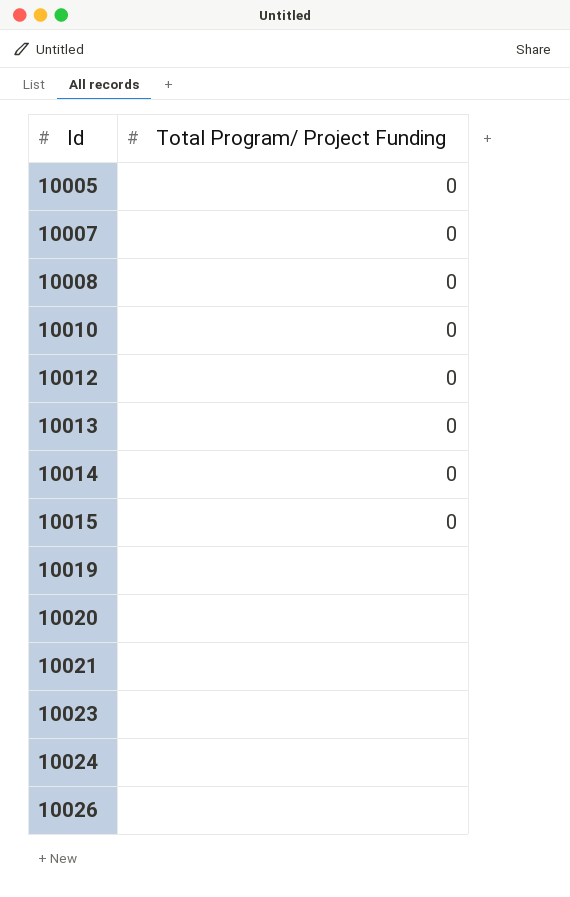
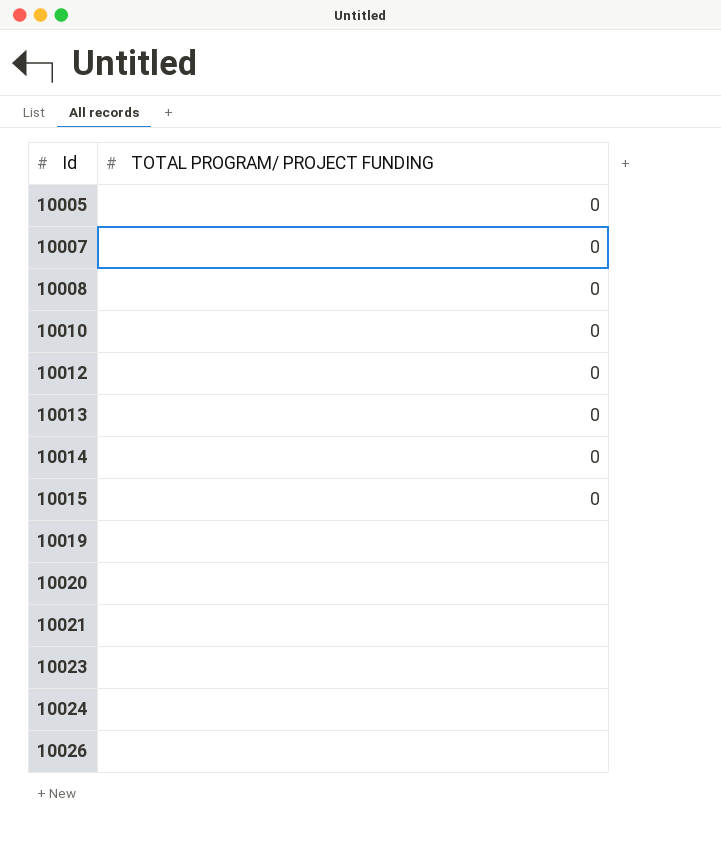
column name: Total Program/ Project Funding -> TOTAL PROGRAM/ PROJECT FUNDING

